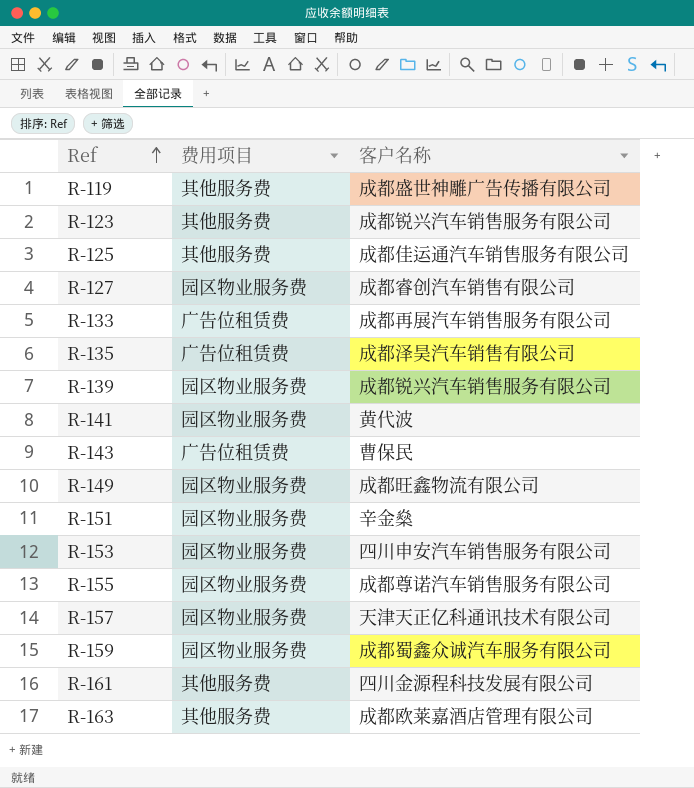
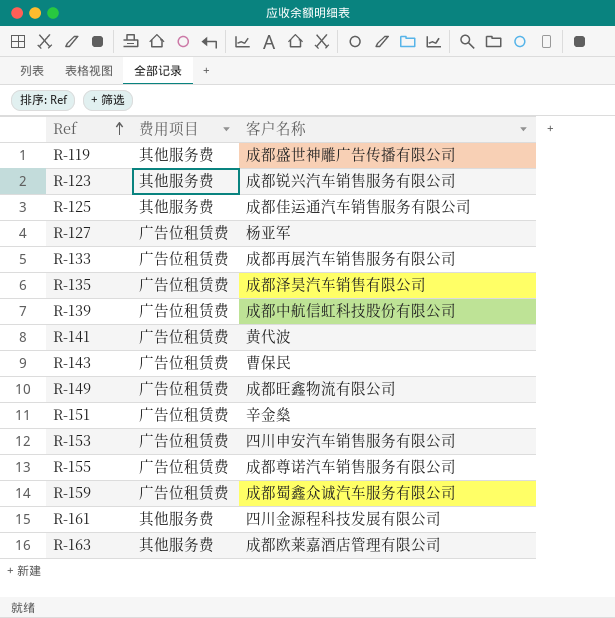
row R-157: 园区物业服务费 | 天津天正亿科通讯技术有限公司 -> none
R-127 | 费用项目: 园区物业服务费 -> 广告位租赁费
R-127 | 客户名称: 成都睿创汽车销售有限公司 -> 杨亚军
R-139 | 费用项目: 园区物业服务费 -> 广告位租赁费
R-139 | 客户名称: 成都锐兴汽车销售服务有限公司 -> 成都中航信虹科技股份有限公司
R-141 | 费用项目: 园区物业服务费 -> 广告位租赁费
R-149 | 费用项目: 园区物业服务费 -> 广告位租赁费
R-151 | 费用项目: 园区物业服务费 -> 广告位租赁费
R-153 | 费用项目: 园区物业服务费 -> 广告位租赁费
R-155 | 费用项目: 园区物业服务费 -> 广告位租赁费
R-159 | 费用项目: 园区物业服务费 -> 广告位租赁费

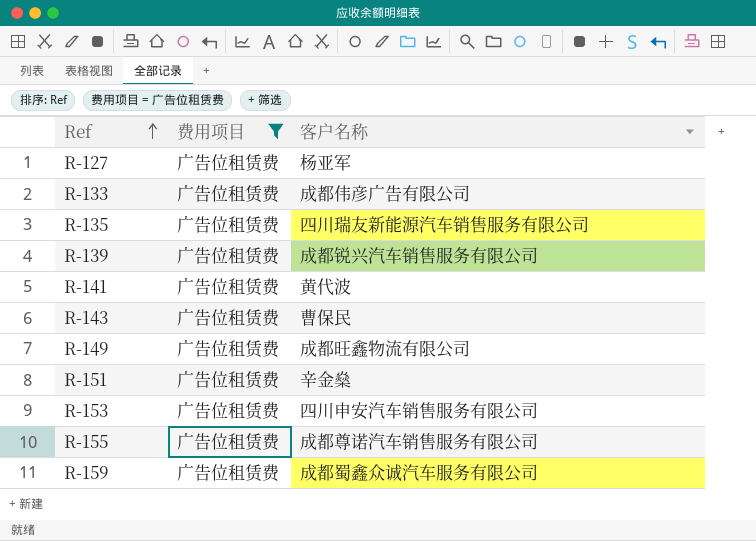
filter: none -> 费用项目 = 广告位租赁费
R-133 | 客户名称: 成都再展汽车销售服务有限公司 -> 成都伟彦广告有限公司
R-135 | 客户名称: 成都泽昊汽车销售有限公司 -> 四川瑞友新能源汽车销售服务有限公司
R-139 | 客户名称: 成都中航信虹科技股份有限公司 -> 成都锐兴汽车销售服务有限公司

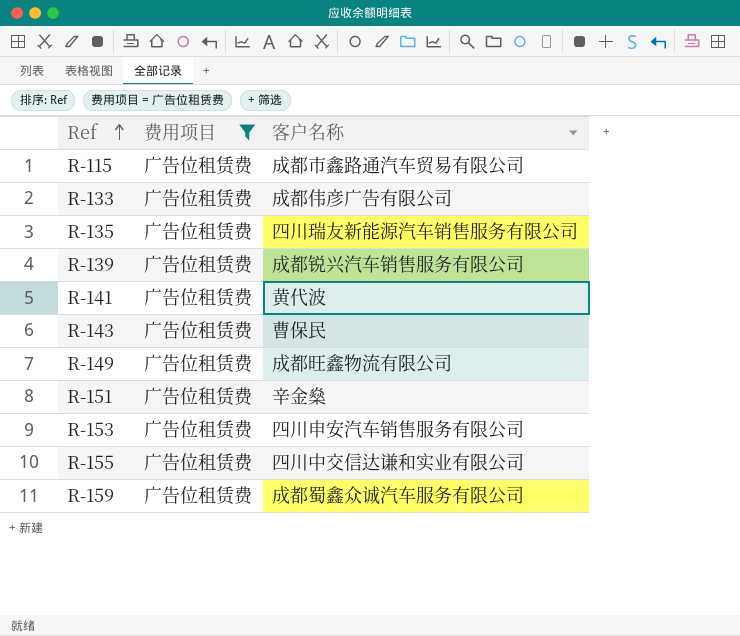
row R-127: 广告位租赁费 | 杨亚军 -> none
row R-115: none -> 广告位租赁费 | 成都市鑫路通汽车贸易有限公司
R-155 | 客户名称: 成都尊诺汽车销售服务有限公司 -> 四川中交信达谦和实业有限公司

